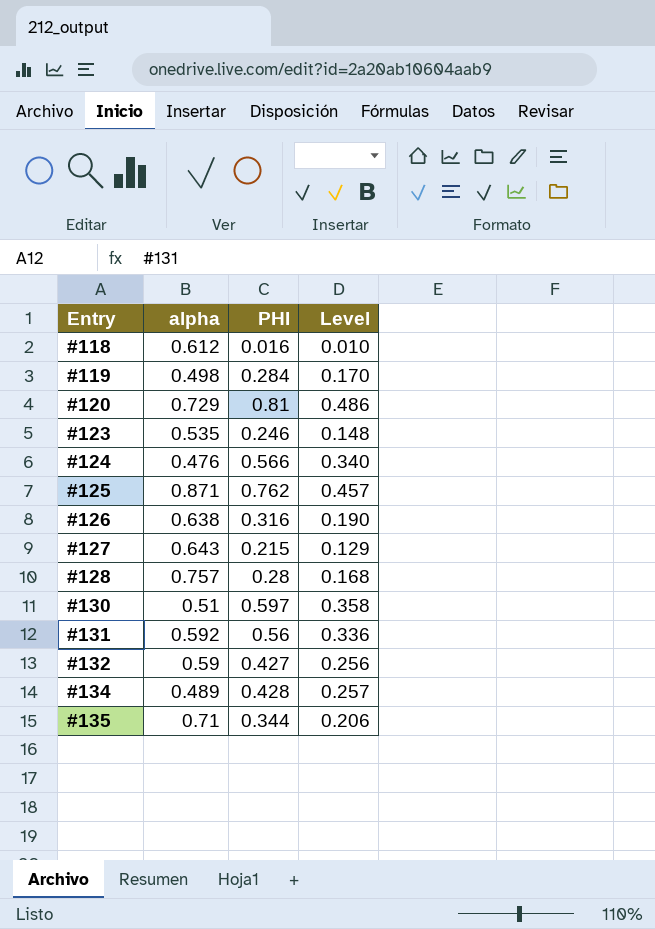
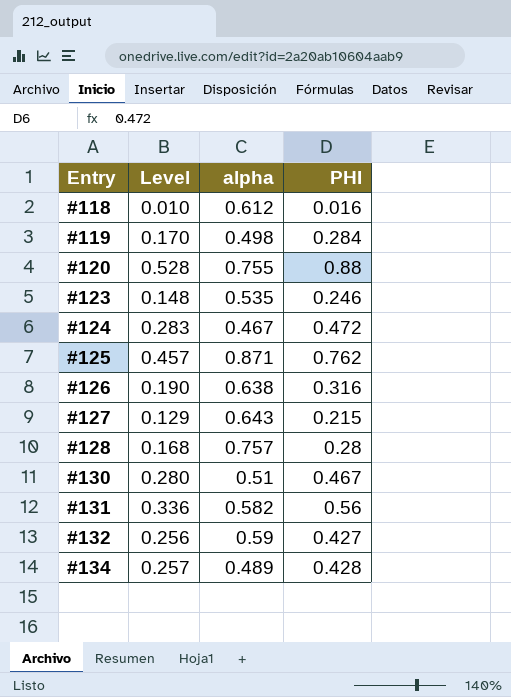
column Level | position: 4 -> 2
row #135: 0.71 | 0.344 | 0.206 -> none
#120 | Level: 0.486 -> 0.528
#120 | alpha: 0.729 -> 0.755
#120 | PHI: 0.81 -> 0.88
#124 | Level: 0.340 -> 0.283
#124 | alpha: 0.476 -> 0.467
#124 | PHI: 0.566 -> 0.472
#130 | Level: 0.358 -> 0.280
#130 | PHI: 0.597 -> 0.467
#131 | alpha: 0.592 -> 0.582

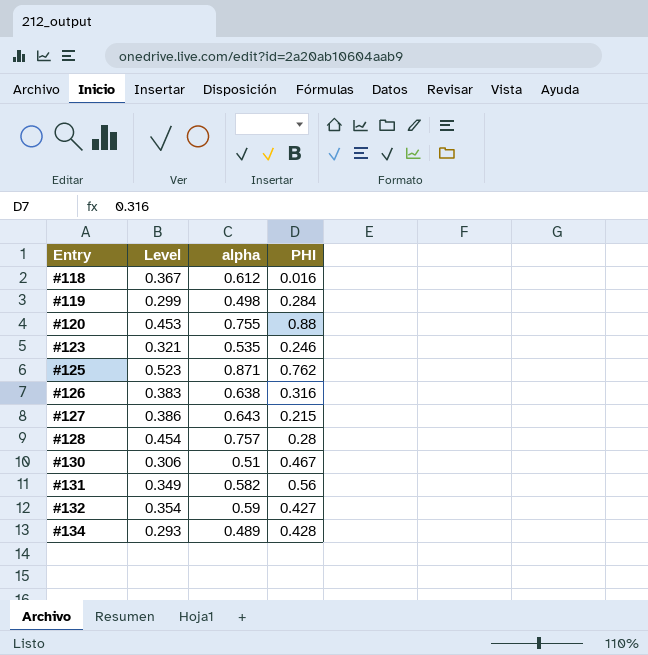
column Level | formula: [PHI] * 0.6 -> [alpha] * 0.6
row #124: 0.283 | 0.467 | 0.472 -> none

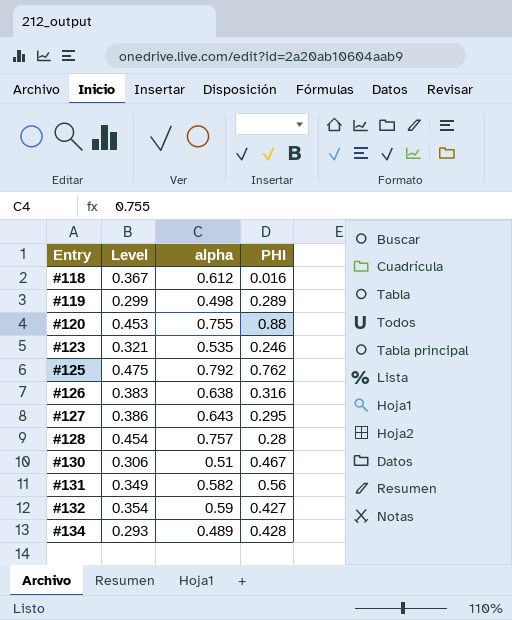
#119 | PHI: 0.284 -> 0.289
#125 | Level: 0.523 -> 0.475
#125 | alpha: 0.871 -> 0.792
#127 | PHI: 0.215 -> 0.295

